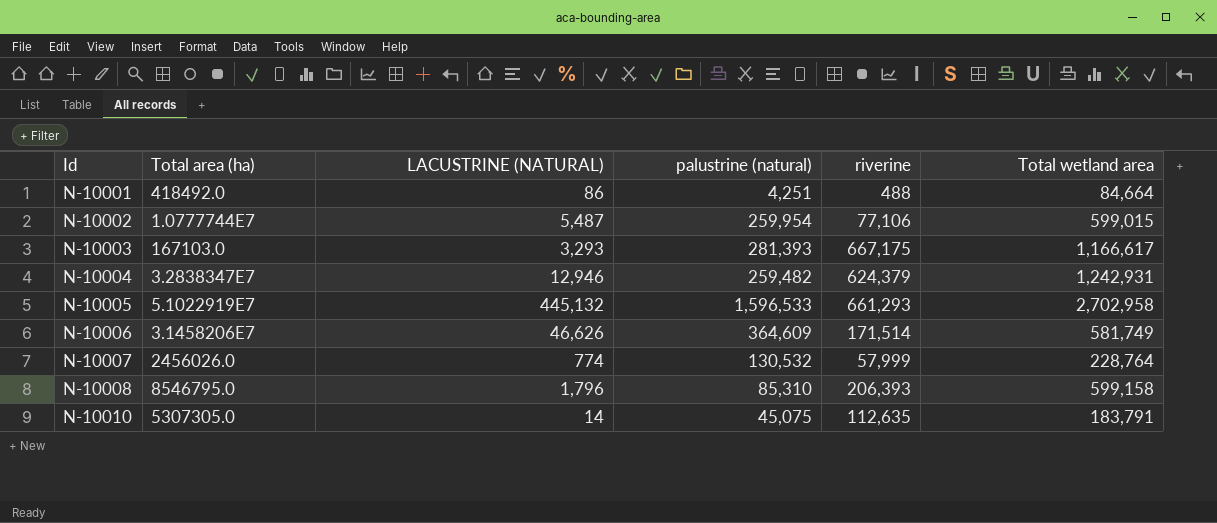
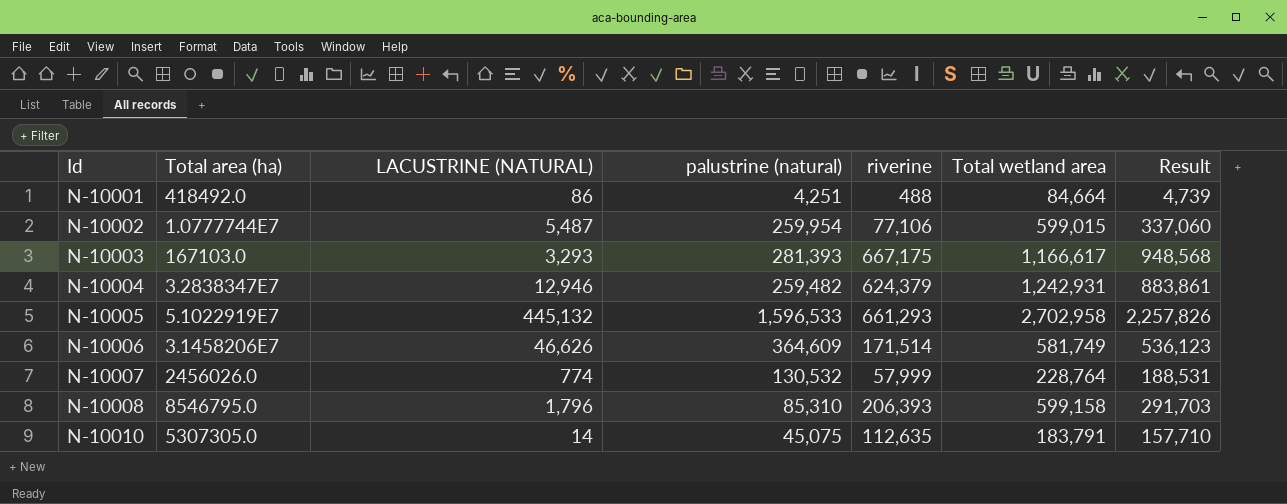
column Result | formula: none -> [palustrine (natural)] + [riverine]

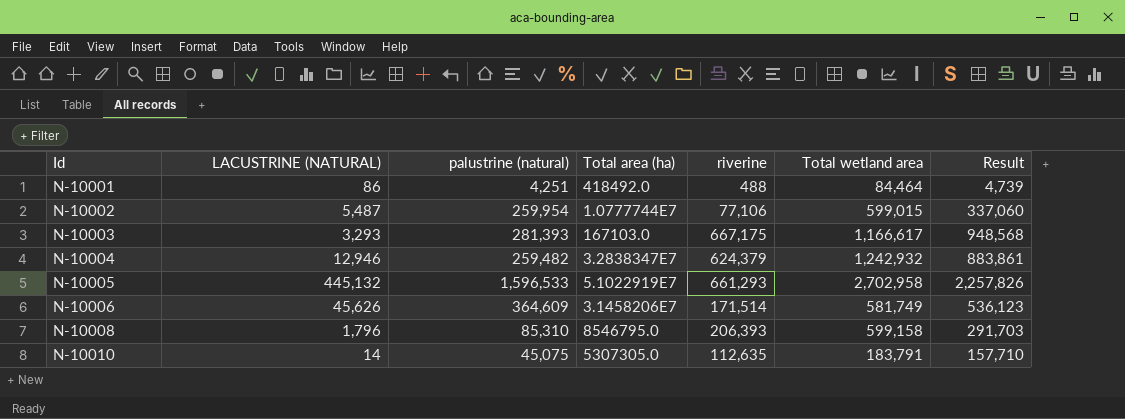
column Total area (ha) | position: 2 -> 4
row N-10007: 2456026.0 | 774 | 130,532 | 57,999 | 228,764 | 188,531 -> none
N-10001 | Total wetland area: 84,664 -> 84,464
N-10004 | Total wetland area: 1,242,931 -> 1,242,932
N-10006 | LACUSTRINE (NATURAL): 46,626 -> 45,626

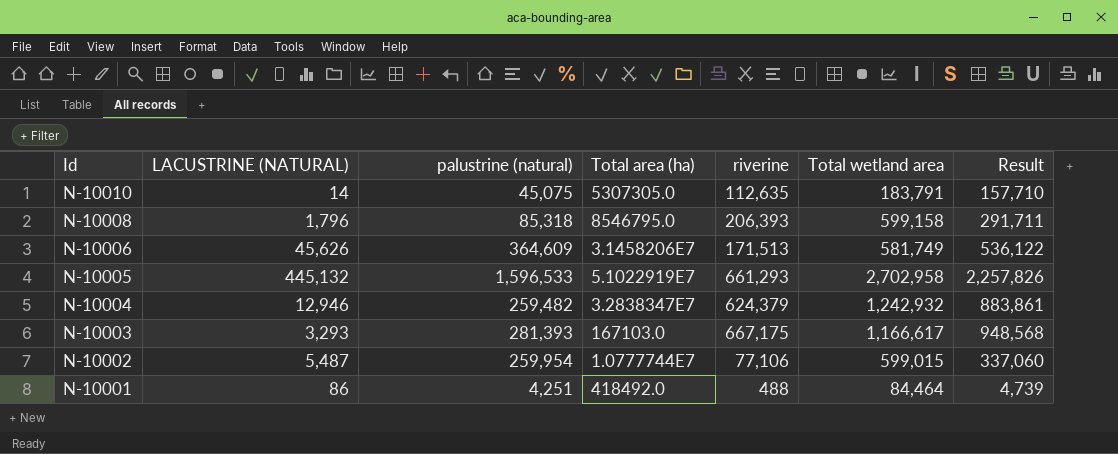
row order: Id ascending -> Id descending
N-10008 | palustrine (natural): 85,310 -> 85,318
N-10008 | Result: 291,703 -> 291,711
N-10006 | riverine: 171,514 -> 171,513
N-10006 | Result: 536,123 -> 536,122

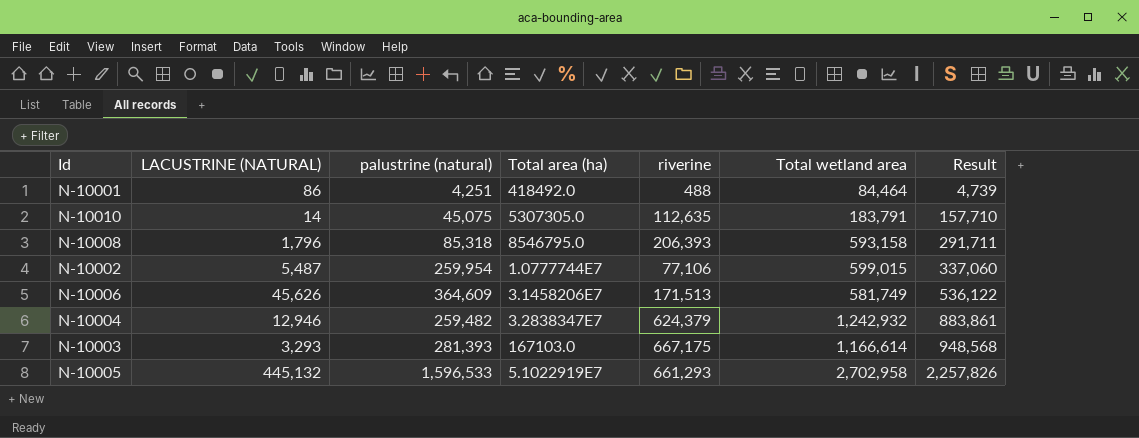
row order: Id descending -> Result ascending
N-10008 | Total wetland area: 599,158 -> 593,158
N-10003 | Total wetland area: 1,166,617 -> 1,166,614

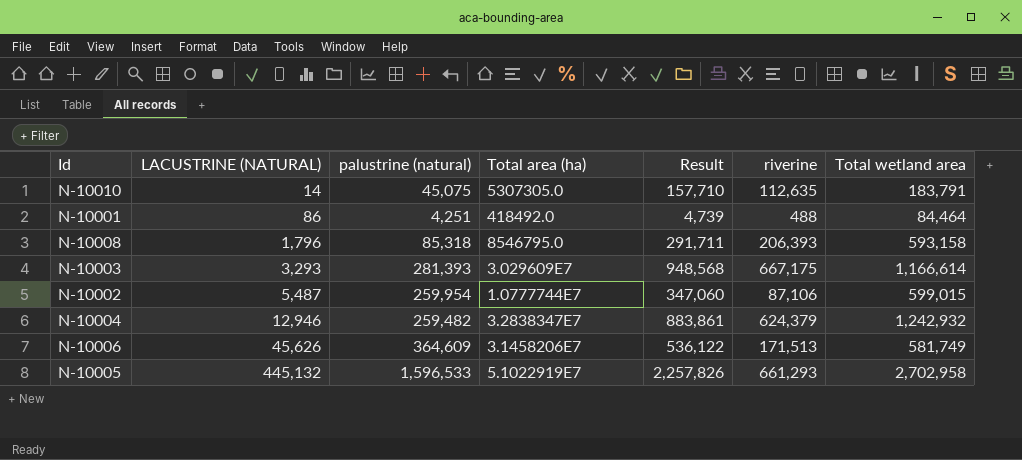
row order: Result ascending -> LACUSTRINE (NATURAL) ascending
column Result | position: 7 -> 5
N-10003 | Total area (ha): 167103.0 -> 3.029609E7
N-10002 | Result: 337,060 -> 347,060
N-10002 | riverine: 77,106 -> 87,106

